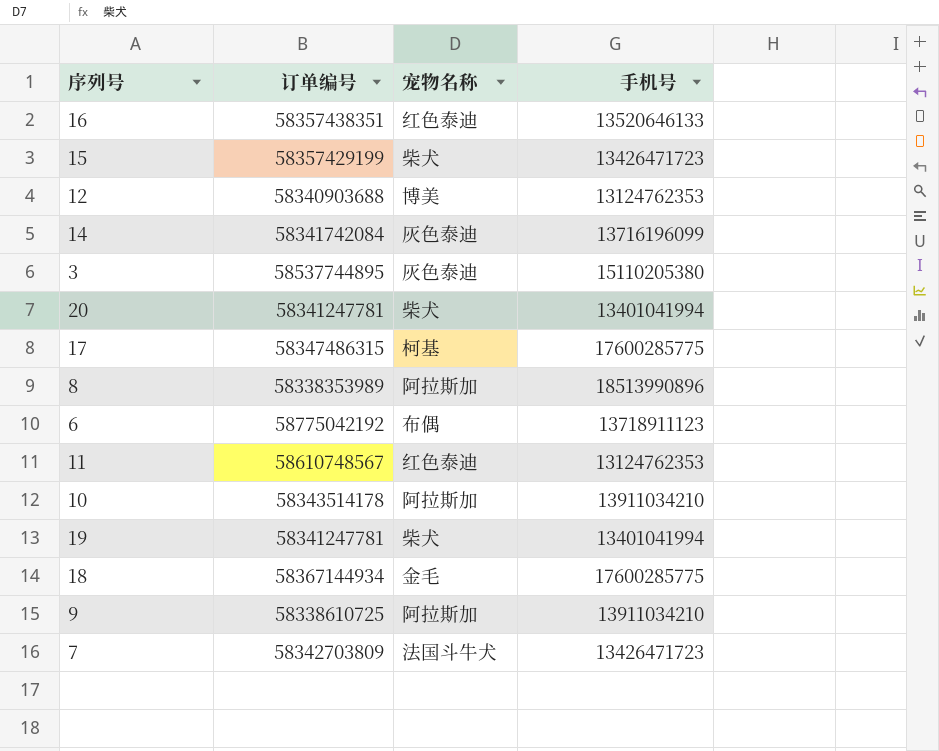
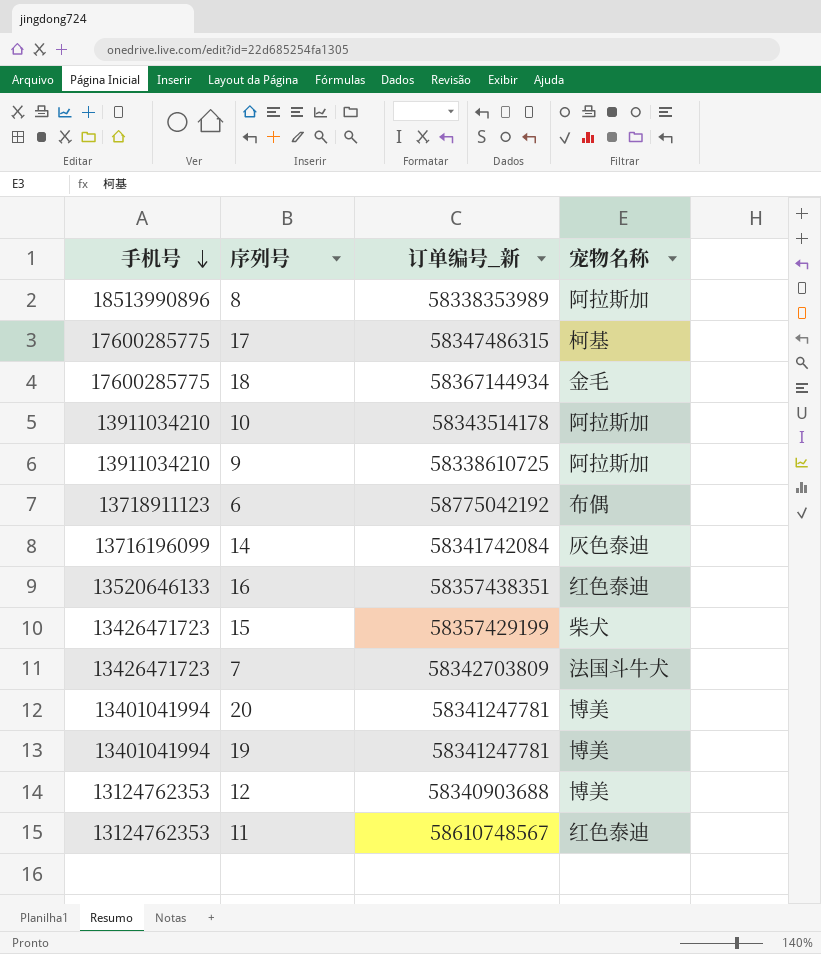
row order: none -> 手机号 descending
column 手机号 | position: 4 -> 1
column name: 订单编号 -> 订单编号_新
row 3: 58537744895 | 灰色泰迪 | 15110205380 -> none
20 | 宠物名称: 柴犬 -> 博美
19 | 宠物名称: 柴犬 -> 博美

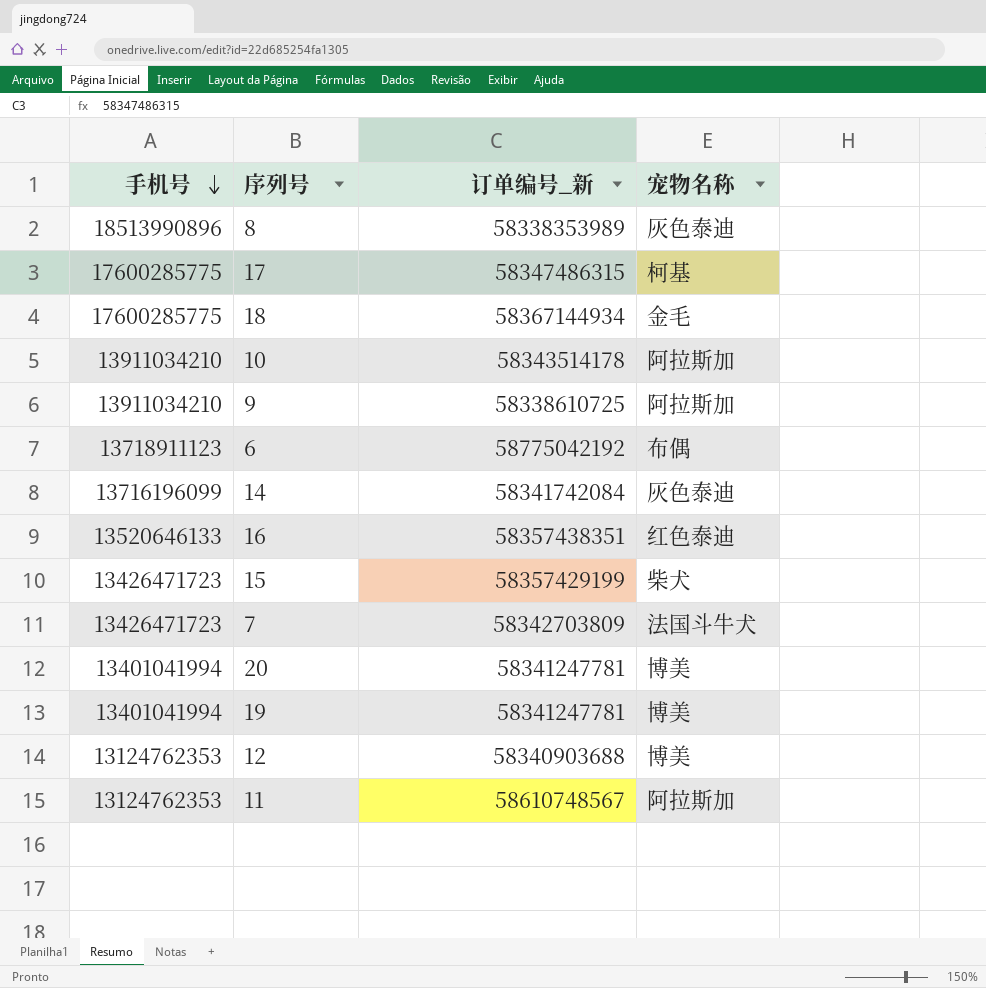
8 | 宠物名称: 阿拉斯加 -> 灰色泰迪
11 | 宠物名称: 红色泰迪 -> 阿拉斯加

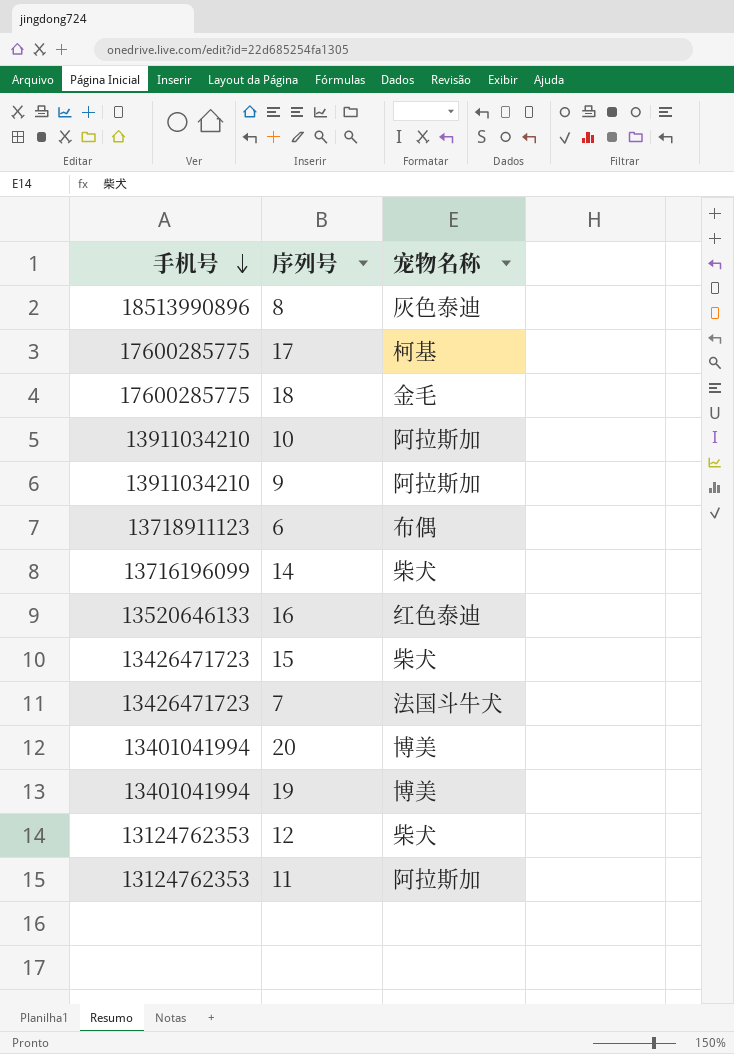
column 订单编号_新 | position: 3 -> none
14 | 宠物名称: 灰色泰迪 -> 柴犬
12 | 宠物名称: 博美 -> 柴犬

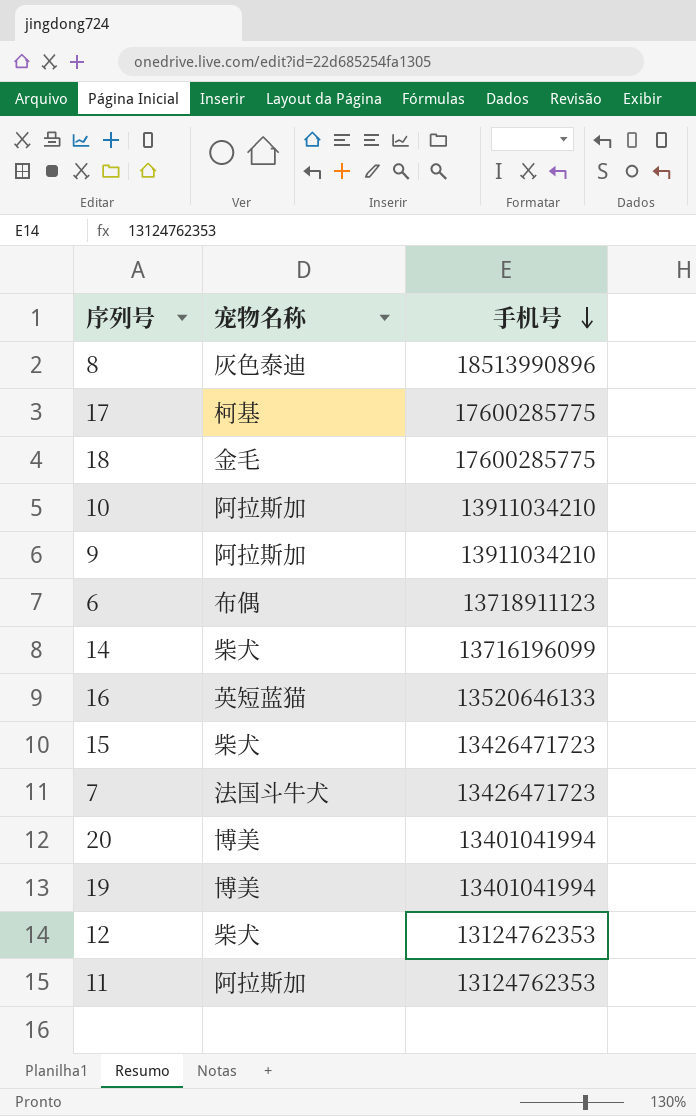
column 手机号 | position: 1 -> 3
16 | 宠物名称: 红色泰迪 -> 英短蓝猫

